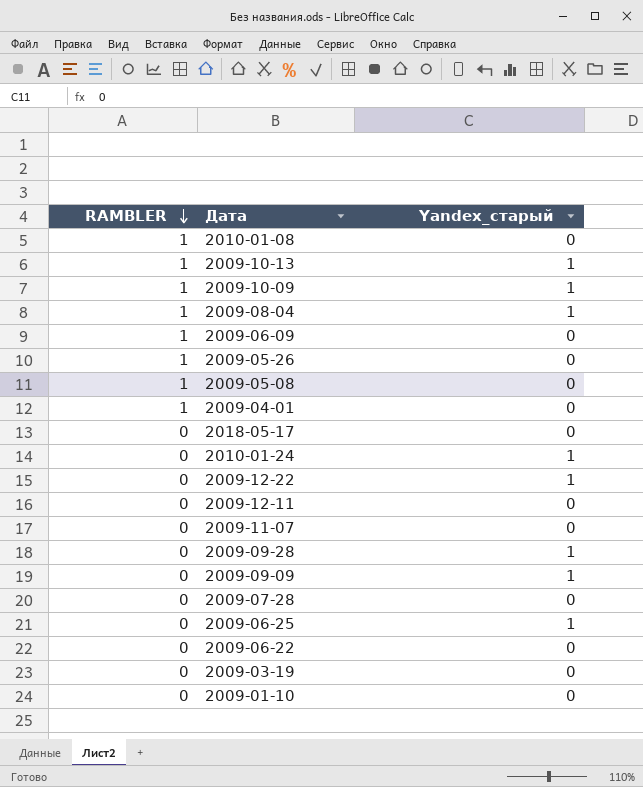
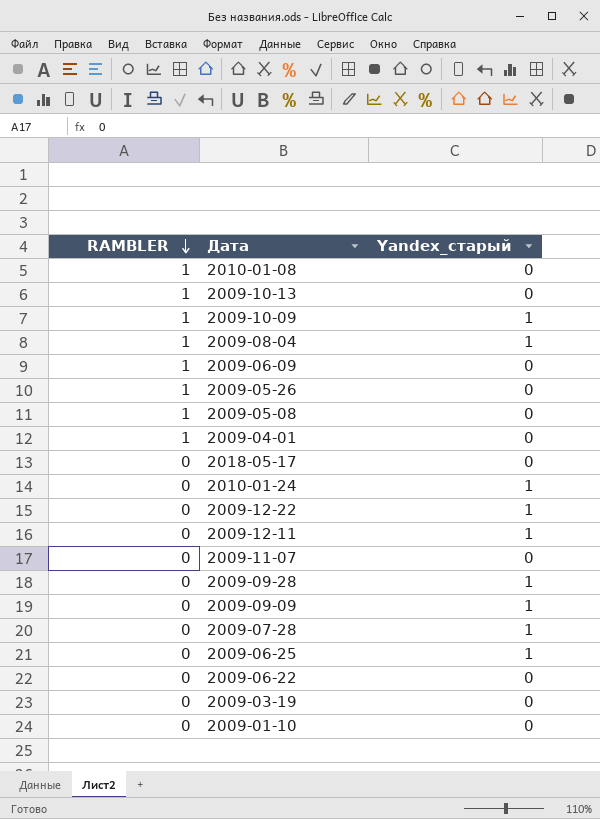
2009-10-13 | Yandex_старый: 1 -> 0
2009-12-11 | Yandex_старый: 0 -> 1
2009-07-28 | Yandex_старый: 0 -> 1

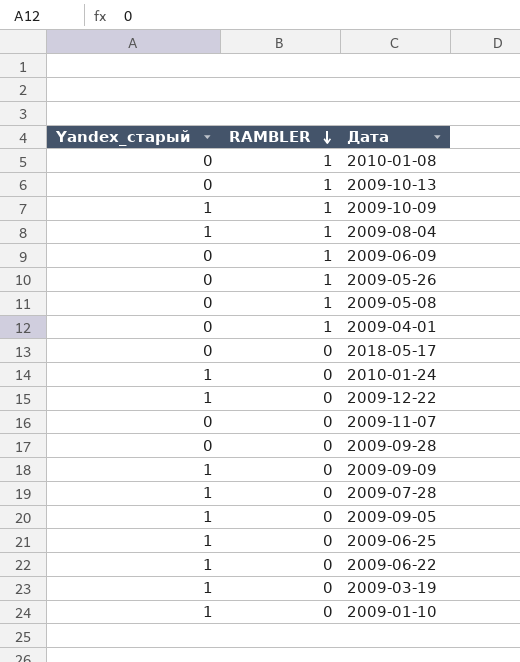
column Yandex_старый | position: 3 -> 1
row 2009-12-11: 0 | 1 -> none
2009-09-28 | Yandex_старый: 1 -> 0
row 2009-09-05: none -> 1 | 0
2009-06-22 | Yandex_старый: 0 -> 1
2009-03-19 | Yandex_старый: 0 -> 1
2009-01-10 | Yandex_старый: 0 -> 1

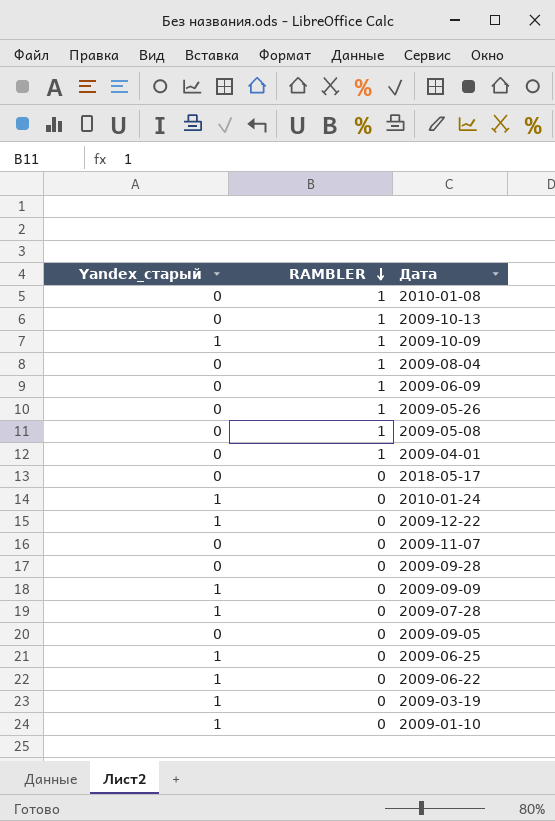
2009-08-04 | Yandex_старый: 1 -> 0
2009-09-05 | Yandex_старый: 1 -> 0

